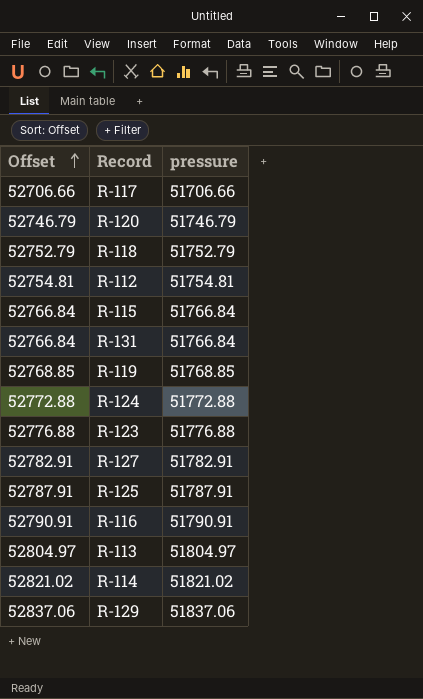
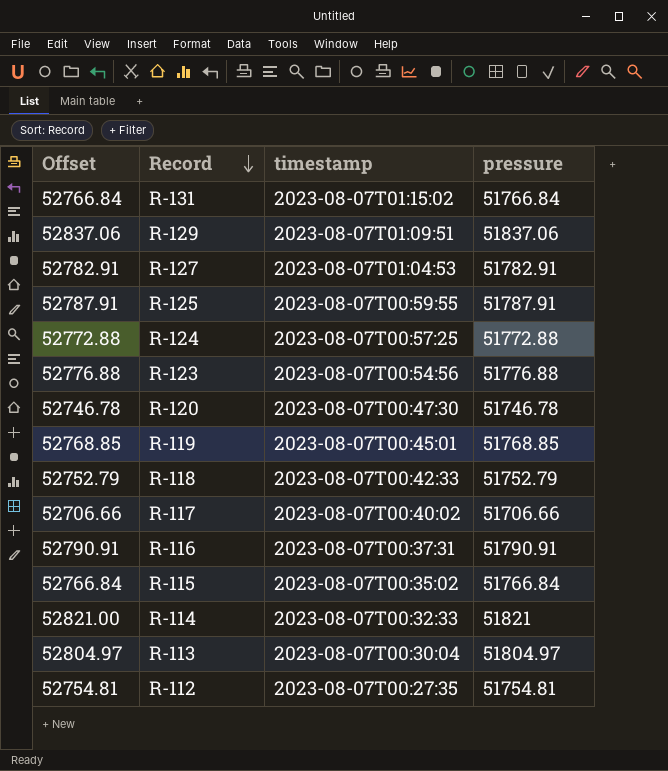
row order: Offset ascending -> Record descending
column timestamp | position: none -> 3
R-120 | Offset: 52746.79 -> 52746.78
R-120 | pressure: 51746.79 -> 51746.78
R-114 | Offset: 52821.02 -> 52821.00
R-114 | pressure: 51821.02 -> 51821

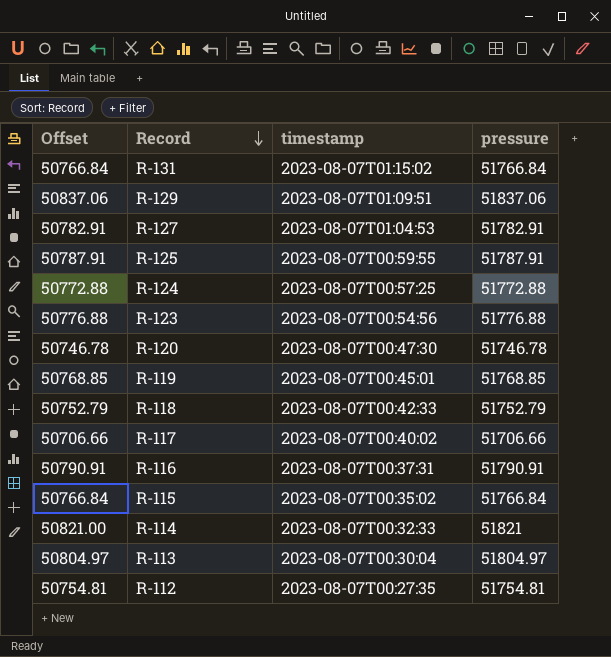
column Offset | formula: [pressure] + 1000 -> [pressure] - 1000

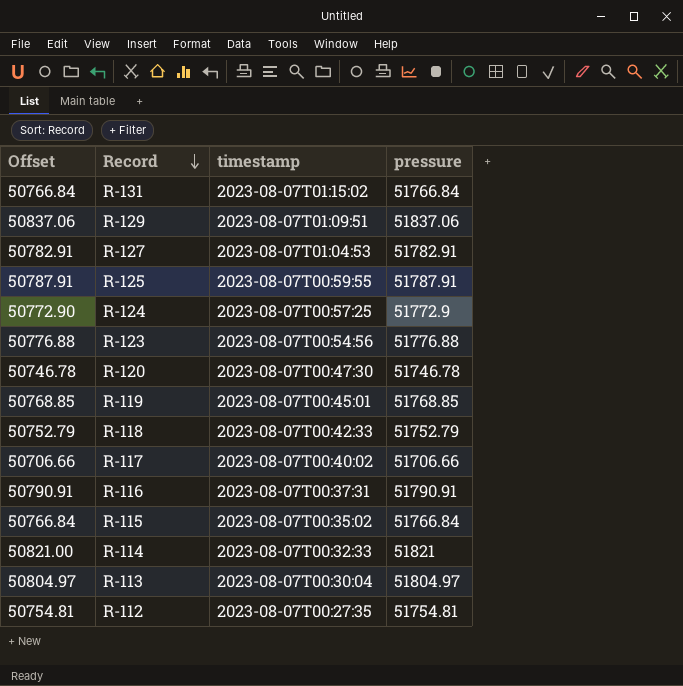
R-124 | Offset: 50772.88 -> 50772.90
R-124 | pressure: 51772.88 -> 51772.9

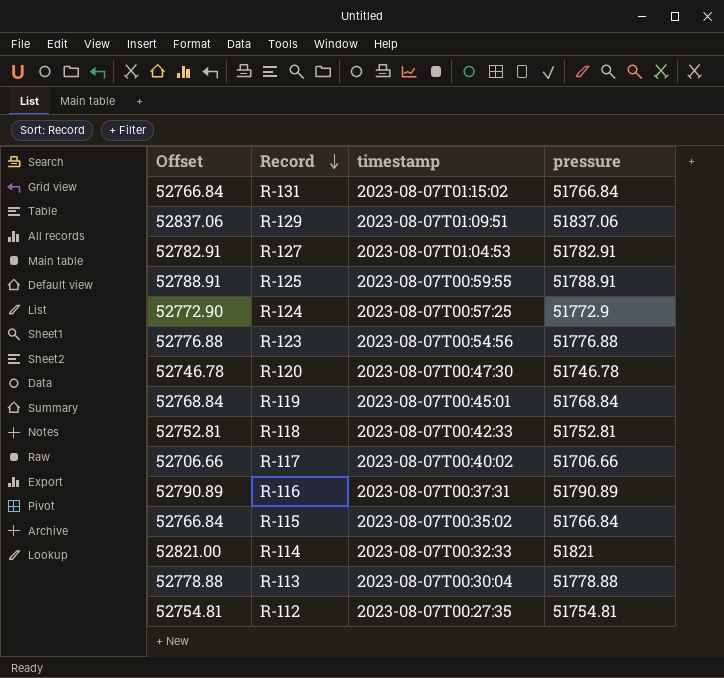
column Offset | formula: [pressure] - 1000 -> [pressure] + 1000
R-125 | pressure: 51787.91 -> 51788.91
R-119 | pressure: 51768.85 -> 51768.84
R-118 | pressure: 51752.79 -> 51752.81
R-116 | pressure: 51790.91 -> 51790.89
R-113 | pressure: 51804.97 -> 51778.88

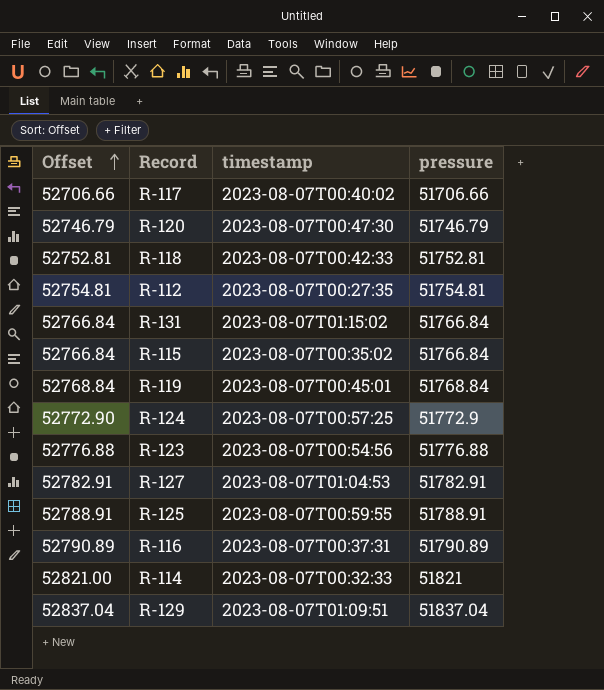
row order: Record descending -> Offset ascending
row R-113: 52778.88 | 2023-08-07T00:30:04 | 51778.88 -> none
R-120 | Offset: 52746.78 -> 52746.79
R-120 | pressure: 51746.78 -> 51746.79
R-129 | Offset: 52837.06 -> 52837.04
R-129 | pressure: 51837.06 -> 51837.04

